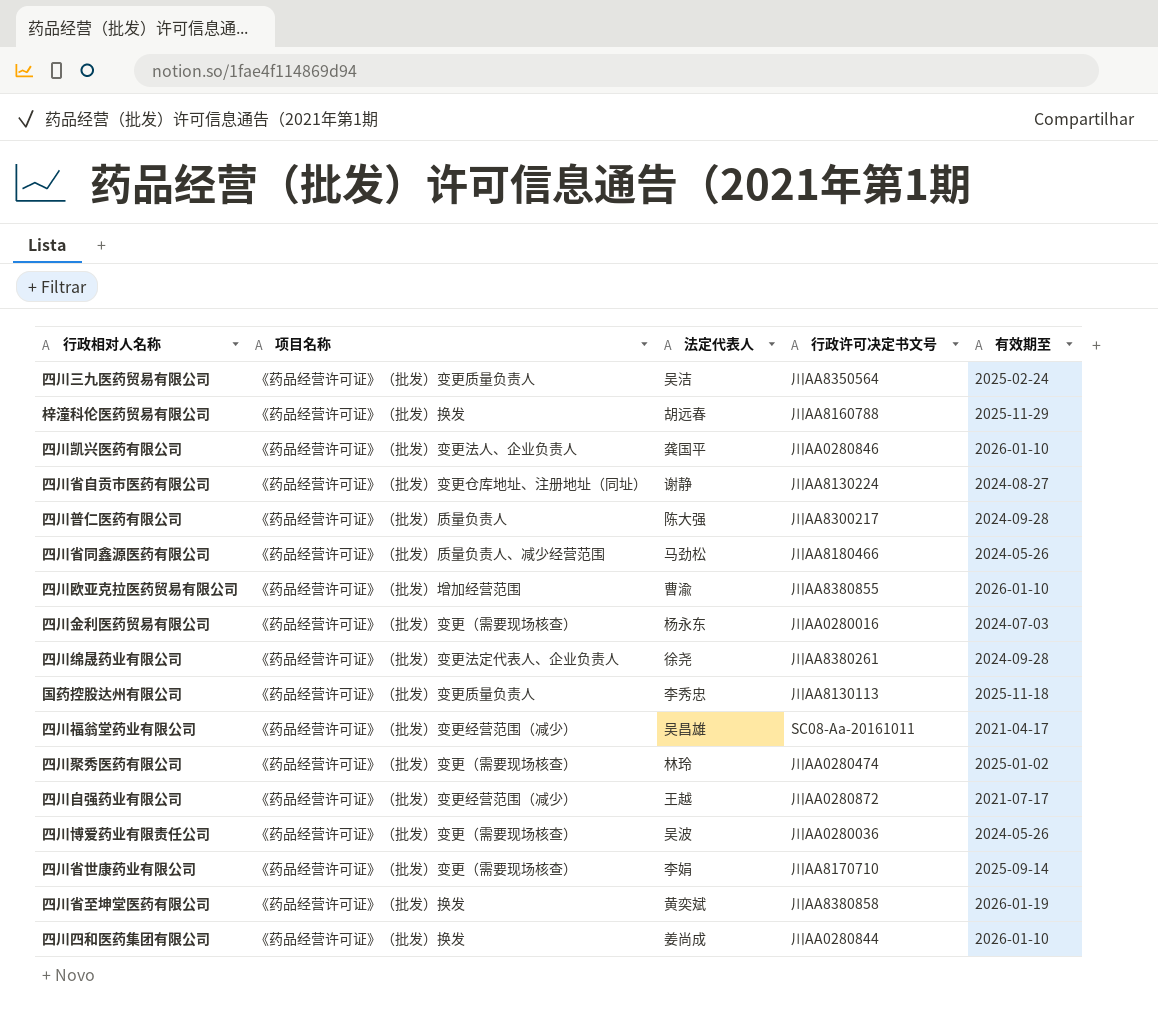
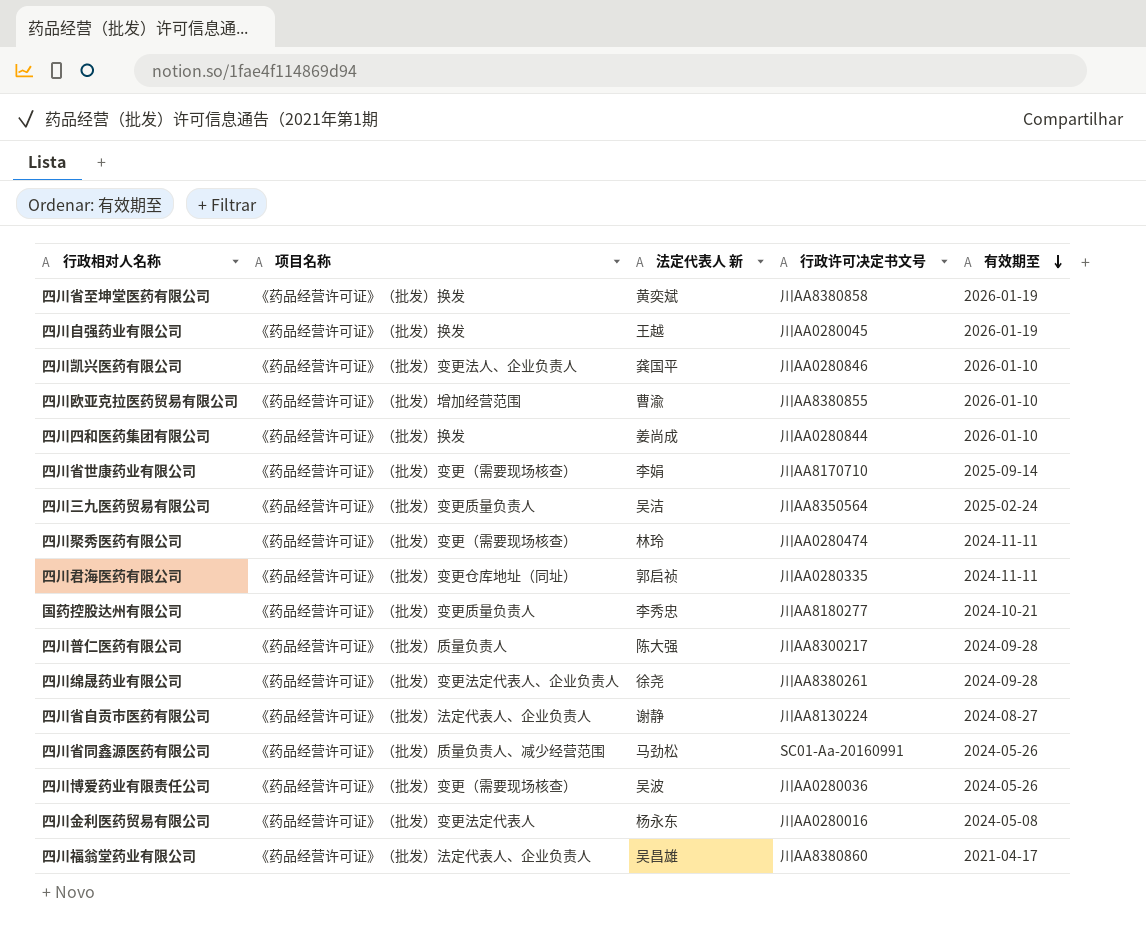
row order: none -> 有效期至 descending
column name: 法定代表人 -> 法定代表人 新
row 梓潼科伦医药贸易有限公司: 《药品经营许可证》（批发）换发 | 胡远春 | 川AA8160788 | 2025-11-29 -> none
四川自强药业有限公司 | 项目名称: 《药品经营许可证》（批发）变更经营范围（减少） -> 《药品经营许可证》（批发）换发
四川自强药业有限公司 | 行政许可决定书文号: 川AA0280872 -> 川AA0280045
四川自强药业有限公司 | 有效期至: 2021-07-17 -> 2026-01-19
四川聚秀医药有限公司 | 有效期至: 2025-01-02 -> 2024-11-11
row 四川君海医药有限公司: none -> 《药品经营许可证》（批发）变更仓库地址（同址） | 郭启祯 | 川AA0280335 | 2024-11-11
国药控股达州有限公司 | 行政许可决定书文号: 川AA8130113 -> 川AA8180277
国药控股达州有限公司 | 有效期至: 2025-11-18 -> 2024-10-21
四川省自贡市医药有限公司 | 项目名称: 《药品经营许可证》（批发）变更仓库地址、注册地址（同址） -> 《药品经营许可证》（批发）法定代表人、企业负责人
四川省同鑫源医药有限公司 | 行政许可决定书文号: 川AA8180466 -> SC01-Aa-20160991
四川金利医药贸易有限公司 | 项目名称: 《药品经营许可证》（批发）变更（需要现场核查） -> 《药品经营许可证》（批发）变更法定代表人
四川金利医药贸易有限公司 | 有效期至: 2024-07-03 -> 2024-05-08
四川福翁堂药业有限公司 | 项目名称: 《药品经营许可证》（批发）变更经营范围（减少） -> 《药品经营许可证》（批发）法定代表人、企业负责人
四川福翁堂药业有限公司 | 行政许可决定书文号: SC08-Aa-20161011 -> 川AA8380860

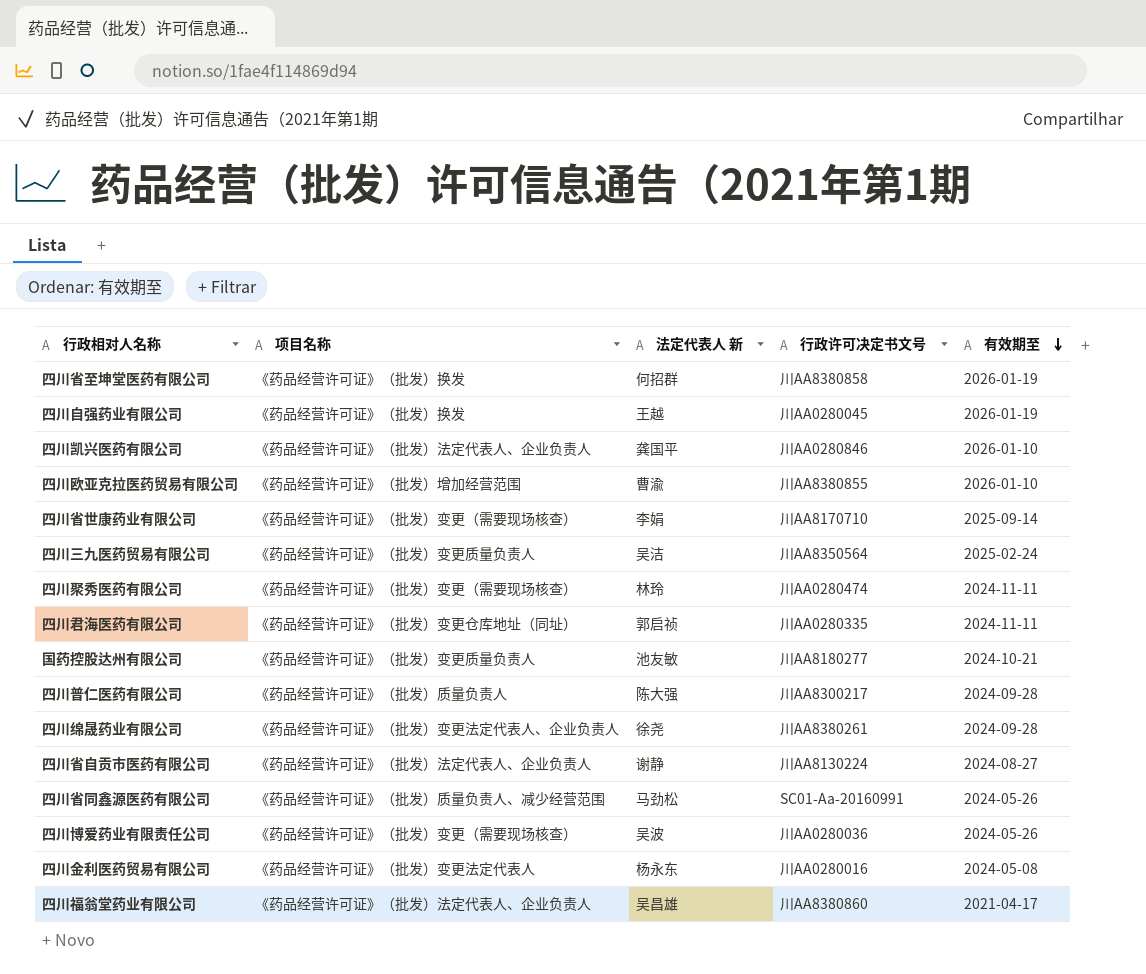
row 四川四和医药集团有限公司: 《药品经营许可证》（批发）换发 | 姜尚成 | 川AA0280844 | 2026-01-10 -> none
四川省至坤堂医药有限公司 | 法定代表人 新: 黄奕斌 -> 何招群
四川凯兴医药有限公司 | 项目名称: 《药品经营许可证》（批发）变更法人、企业负责人 -> 《药品经营许可证》（批发）法定代表人、企业负责人
国药控股达州有限公司 | 法定代表人 新: 李秀忠 -> 池友敏

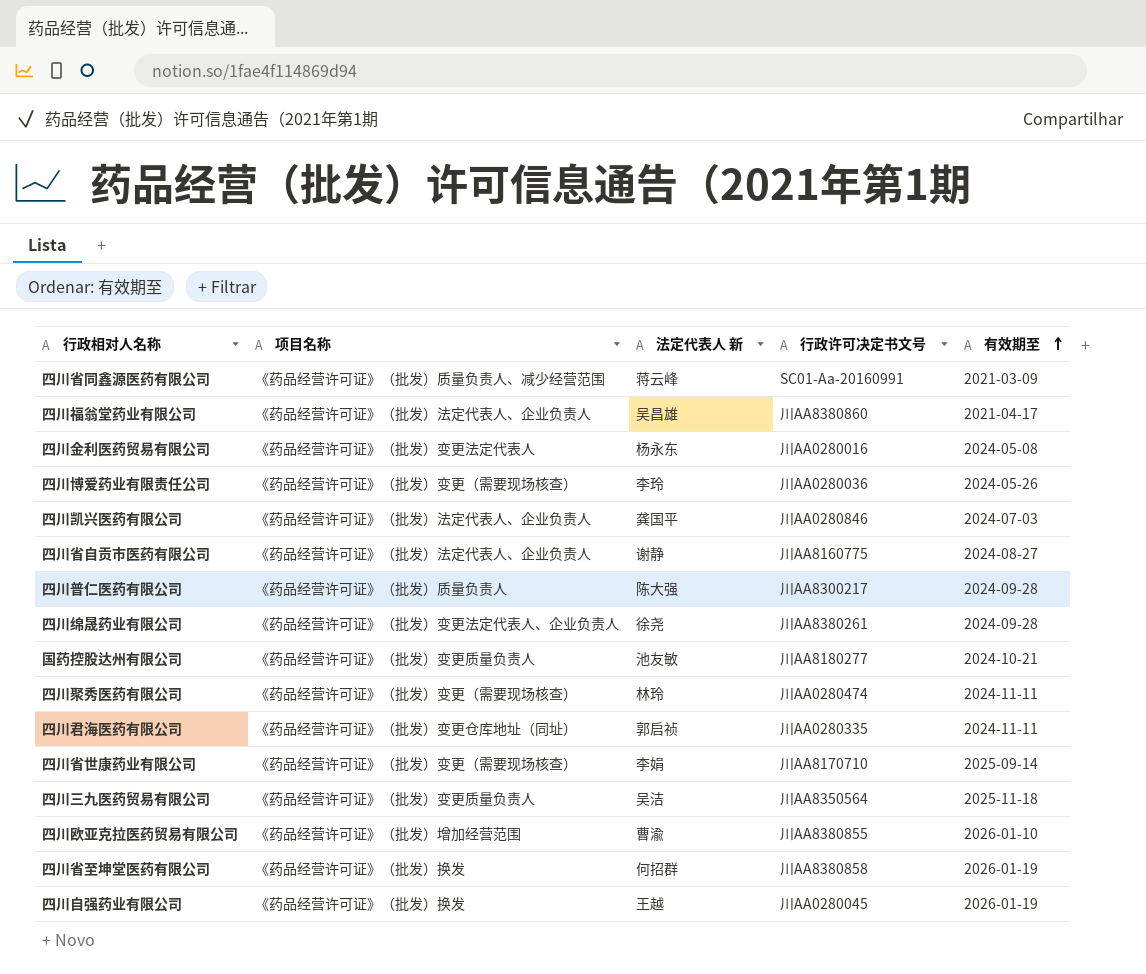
row order: 有效期至 descending -> 有效期至 ascending
四川省同鑫源医药有限公司 | 法定代表人 新: 马劲松 -> 蒋云峰
四川省同鑫源医药有限公司 | 有效期至: 2024-05-26 -> 2021-03-09
四川博爱药业有限责任公司 | 法定代表人 新: 吴波 -> 李玲
四川凯兴医药有限公司 | 有效期至: 2026-01-10 -> 2024-07-03
四川省自贡市医药有限公司 | 行政许可决定书文号: 川AA8130224 -> 川AA8160775
四川三九医药贸易有限公司 | 有效期至: 2025-02-24 -> 2025-11-18

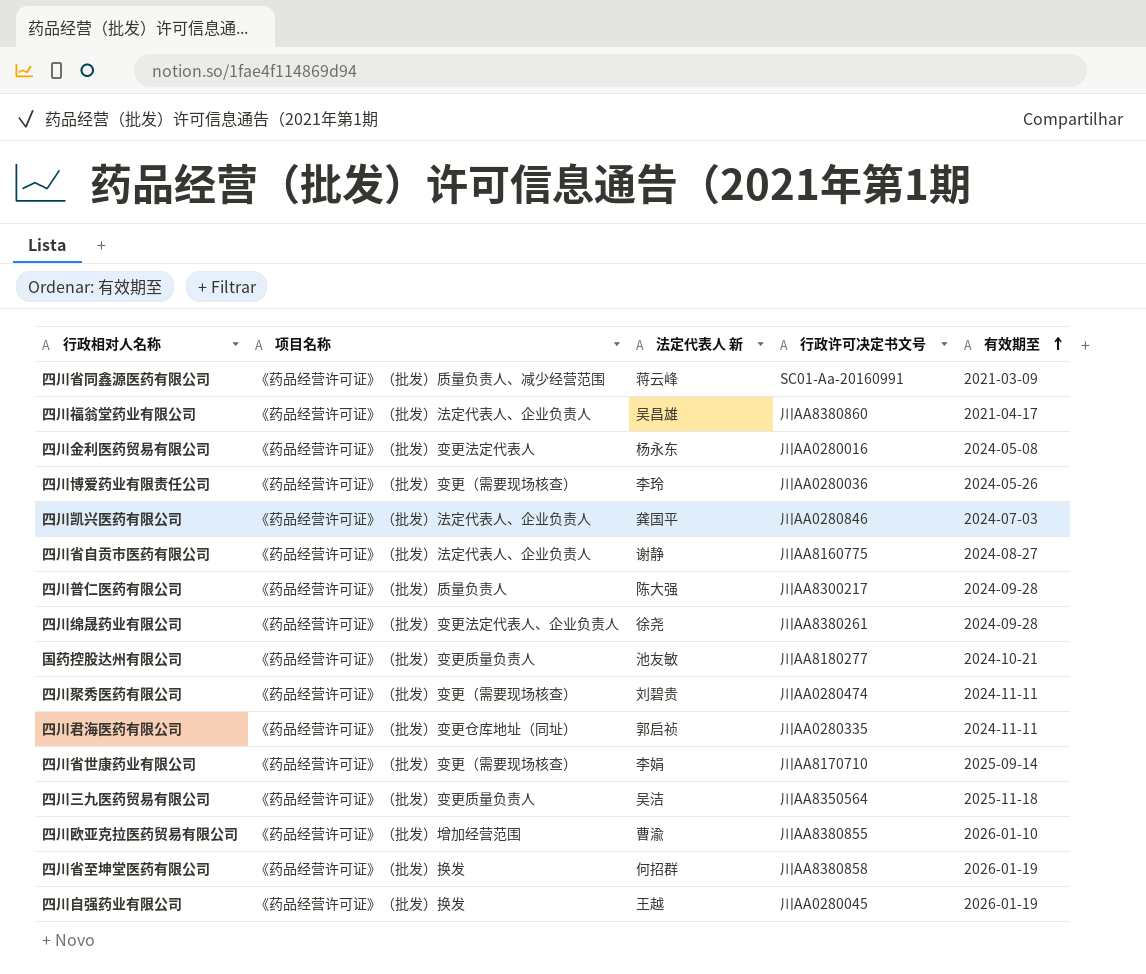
四川聚秀医药有限公司 | 法定代表人 新: 林玲 -> 刘碧贵

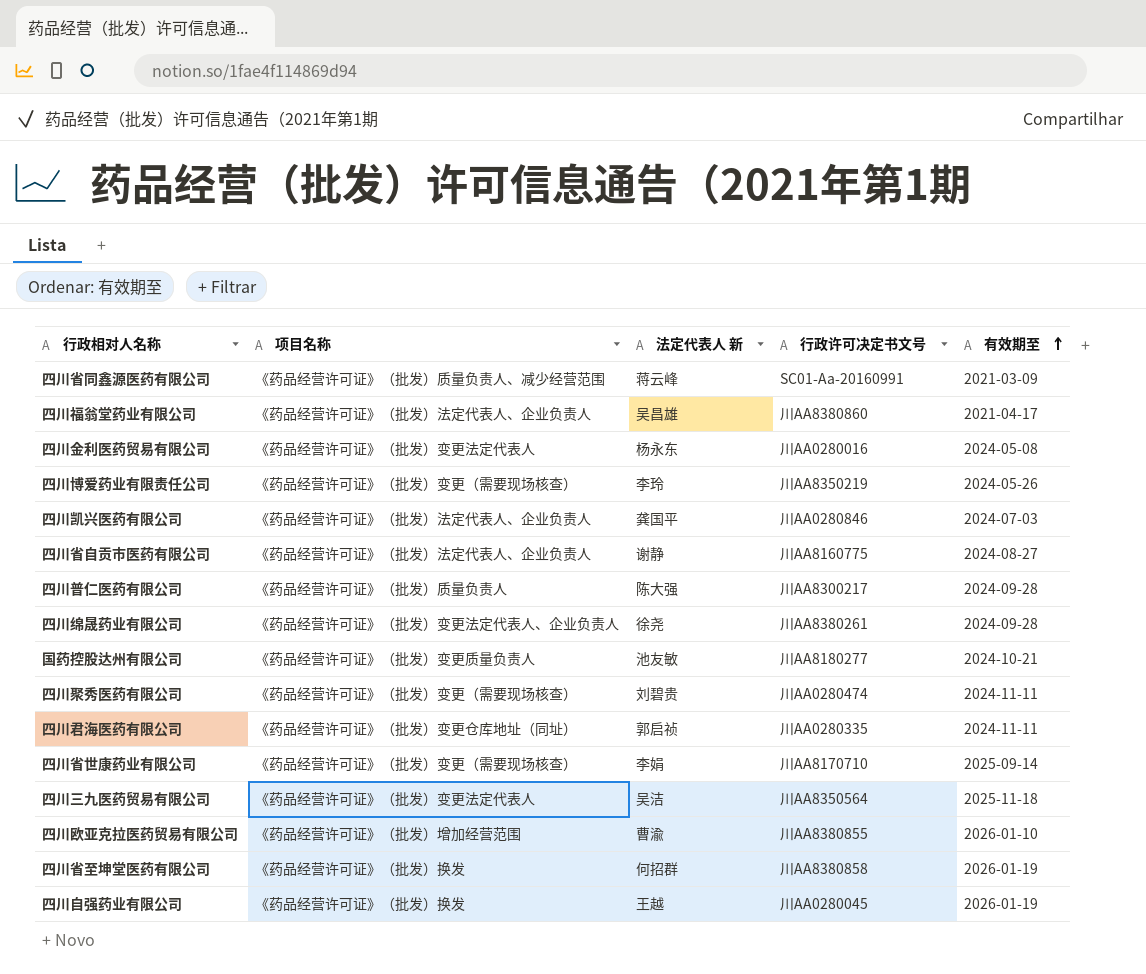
四川博爱药业有限责任公司 | 行政许可决定书文号: 川AA0280036 -> 川AA8350219
四川三九医药贸易有限公司 | 项目名称: 《药品经营许可证》（批发）变更质量负责人 -> 《药品经营许可证》（批发）变更法定代表人

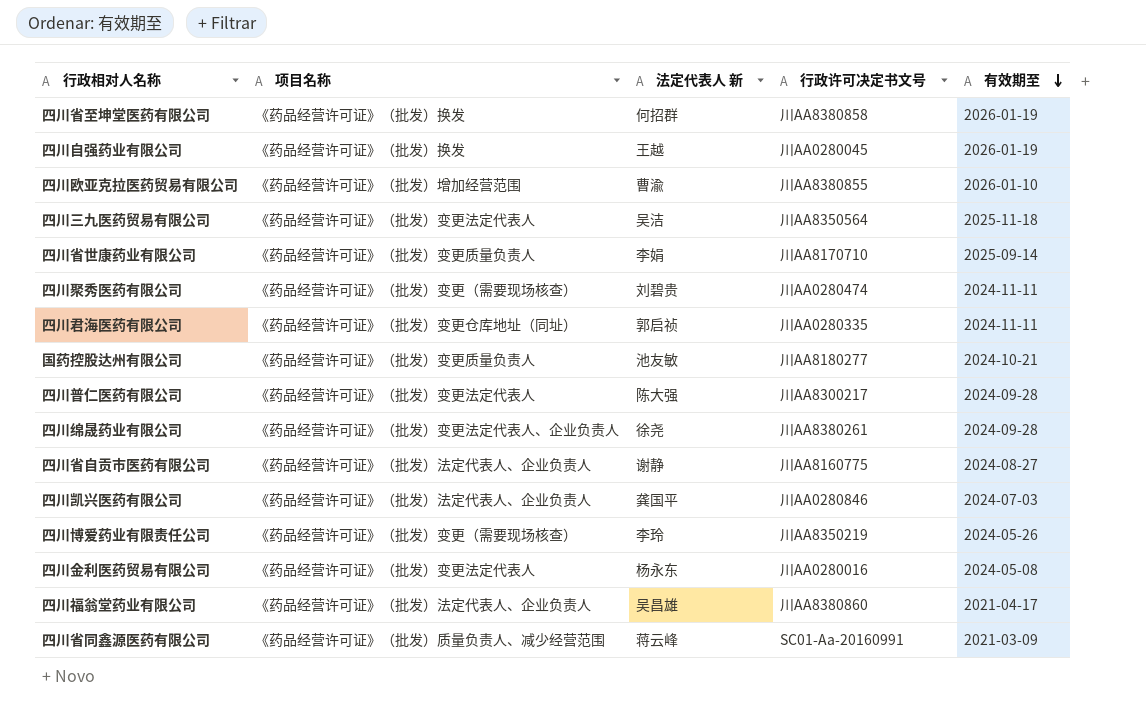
row order: 有效期至 ascending -> 有效期至 descending
四川省世康药业有限公司 | 项目名称: 《药品经营许可证》（批发）变更（需要现场核查） -> 《药品经营许可证》（批发）变更质量负责人
四川普仁医药有限公司 | 项目名称: 《药品经营许可证》（批发）质量负责人 -> 《药品经营许可证》（批发）变更法定代表人

